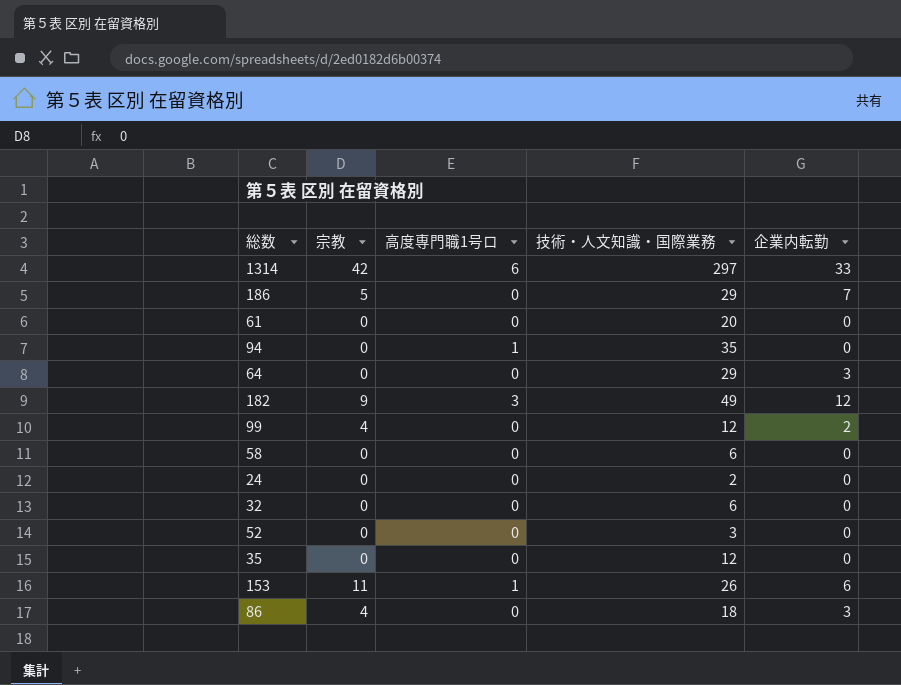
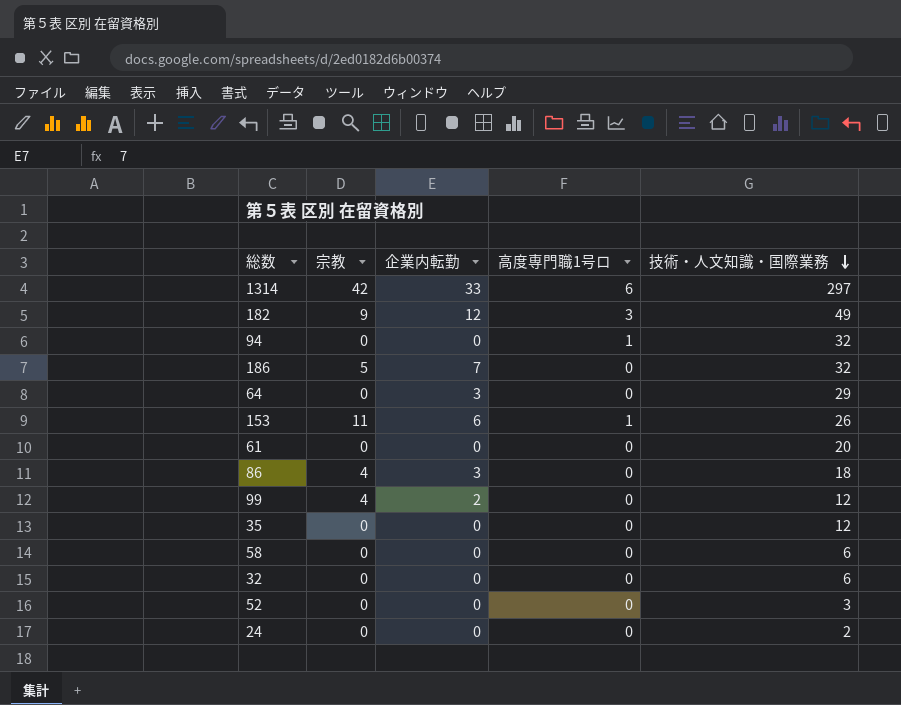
row order: none -> 技術・人文知識・国際業務 descending
column 企業内転勤 | position: 5 -> 3
94 | 技術・人文知識・国際業務: 35 -> 32
186 | 技術・人文知識・国際業務: 29 -> 32

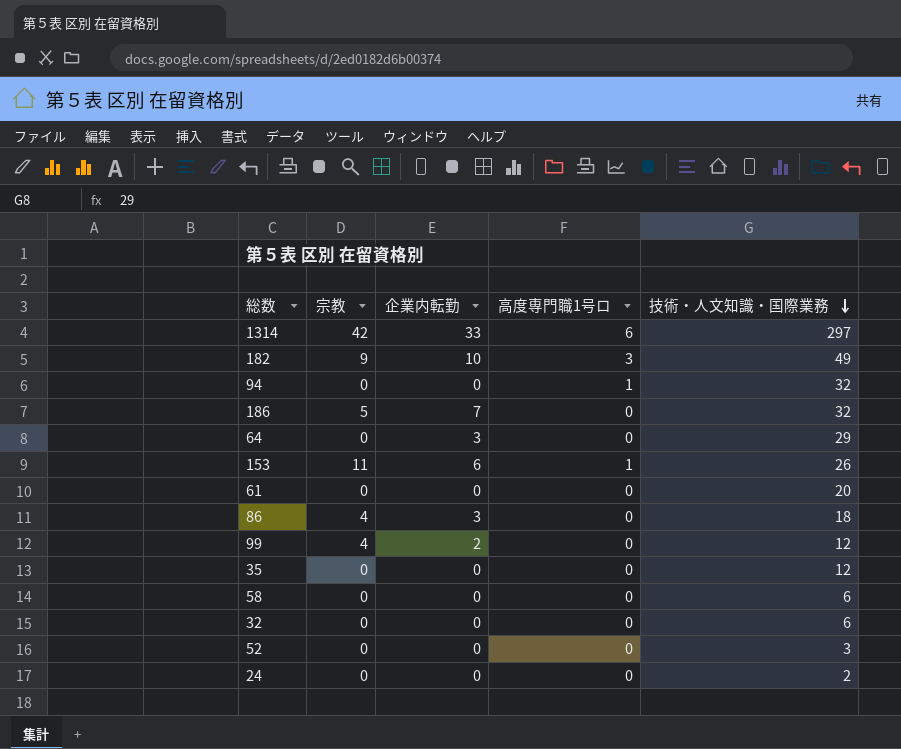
182 | 企業内転勤: 12 -> 10

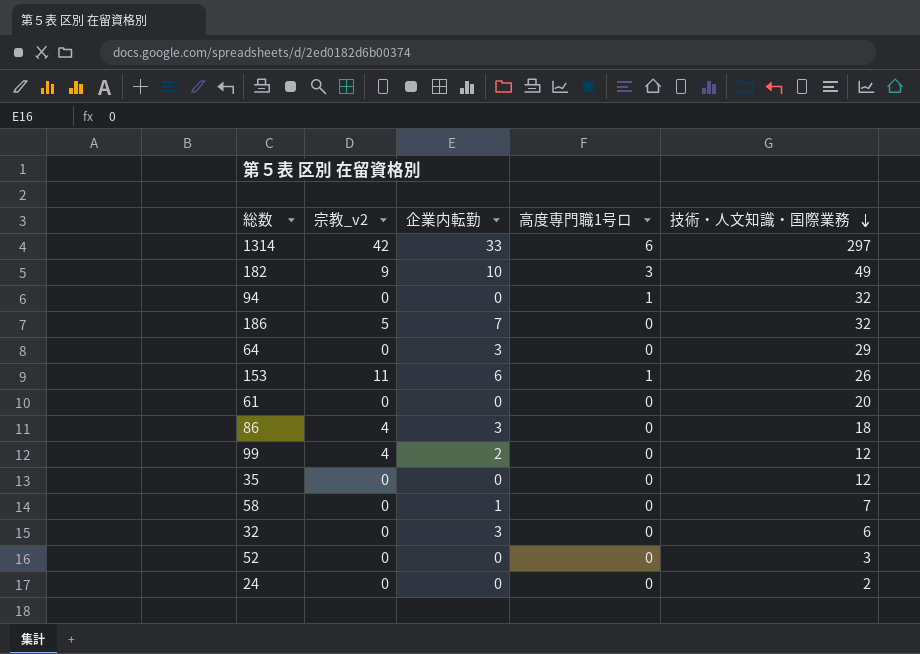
column name: 宗教 -> 宗教_v2
58 | 企業内転勤: 0 -> 1
58 | 技術・人文知識・国際業務: 6 -> 7
32 | 企業内転勤: 0 -> 3

